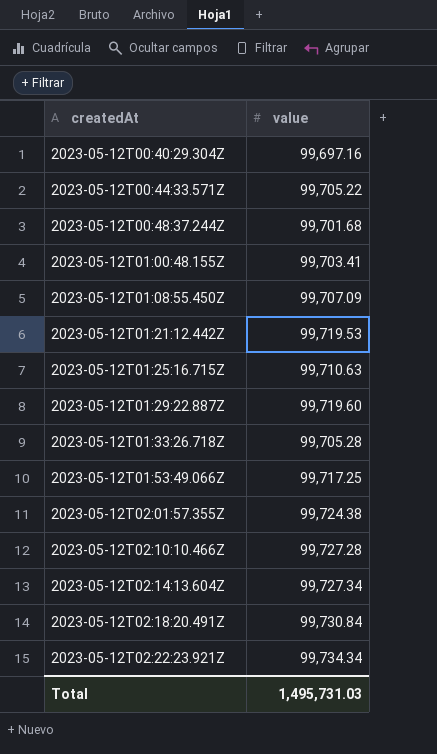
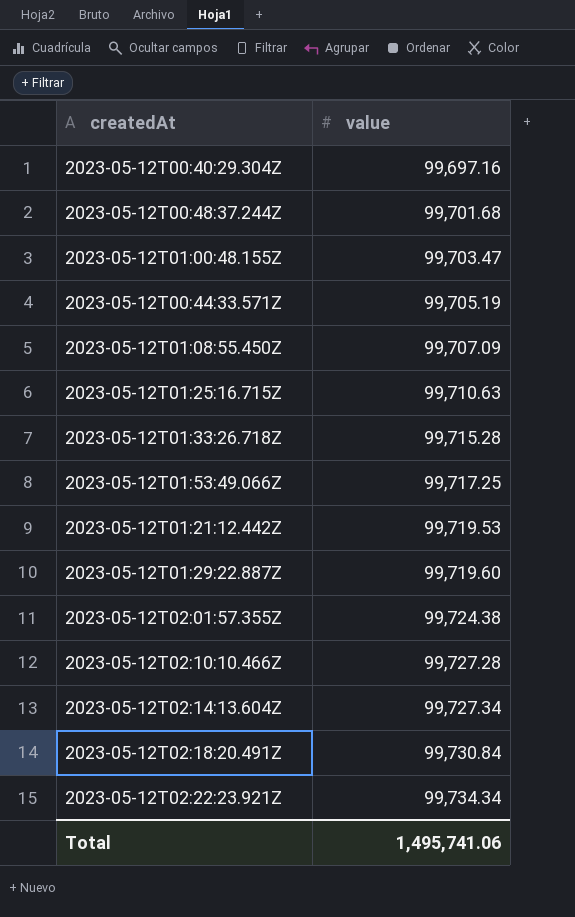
row order: createdAt ascending -> value ascending
2023-05-12T01:00:48.155Z | value: 99,703.41 -> 99,703.47
2023-05-12T00:44:33.571Z | value: 99,705.22 -> 99,705.19
2023-05-12T01:33:26.718Z | value: 99,705.28 -> 99,715.28
Total | value: 1,495,731.03 -> 1,495,741.06

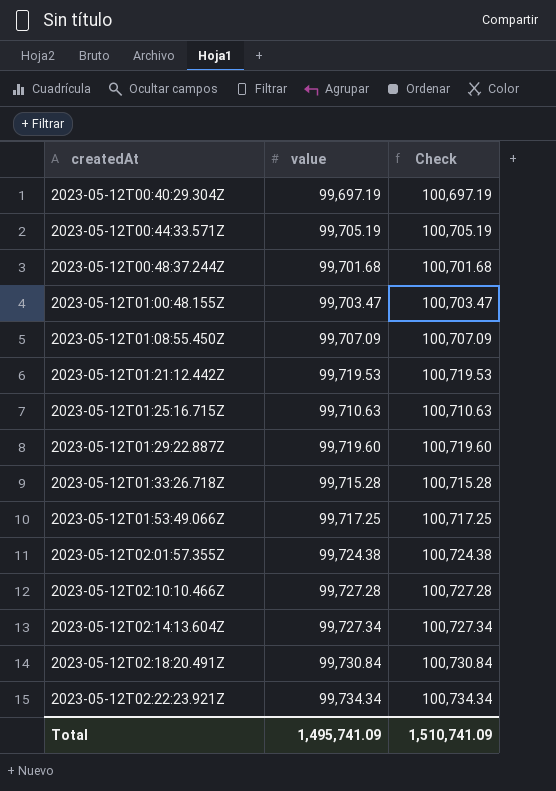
row order: value ascending -> createdAt ascending
column Check | formula: none -> [value] + 1000
2023-05-12T00:40:29.304Z | value: 99,697.16 -> 99,697.19
Total | value: 1,495,741.06 -> 1,495,741.09

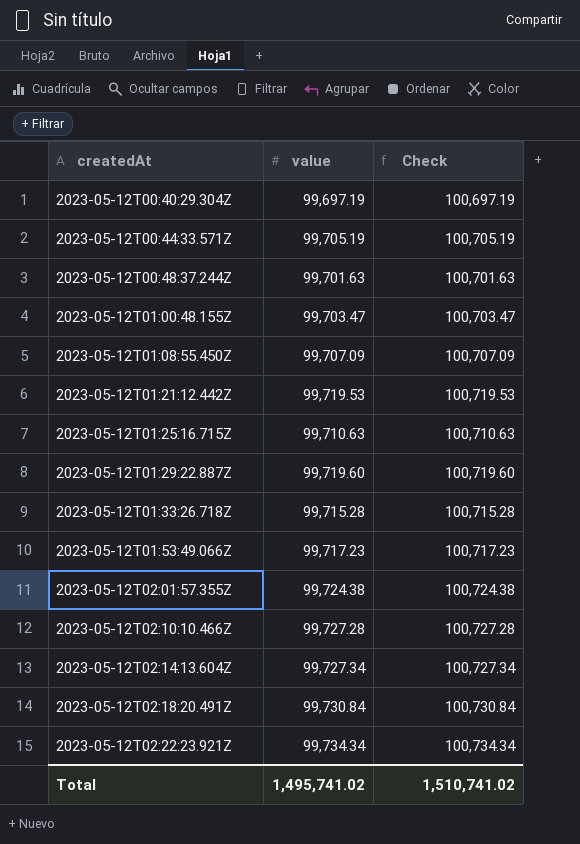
2023-05-12T00:48:37.244Z | value: 99,701.68 -> 99,701.63
2023-05-12T00:48:37.244Z | Check: 100,701.68 -> 100,701.63
2023-05-12T01:53:49.066Z | value: 99,717.25 -> 99,717.23
2023-05-12T01:53:49.066Z | Check: 100,717.25 -> 100,717.23
Total | value: 1,495,741.09 -> 1,495,741.02
Total | Check: 1,510,741.09 -> 1,510,741.02

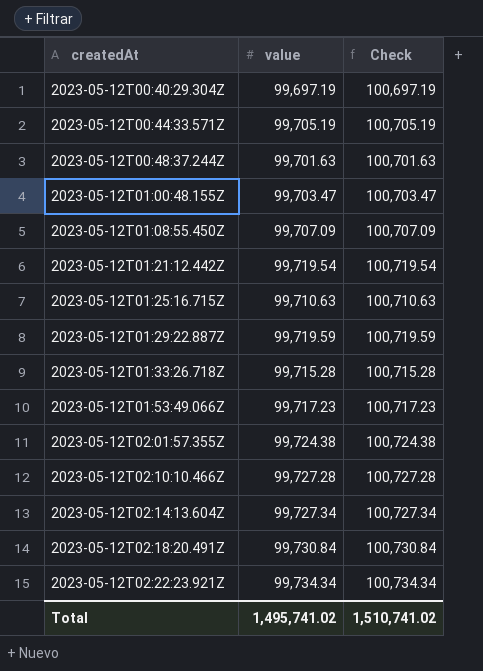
2023-05-12T01:21:12.442Z | value: 99,719.53 -> 99,719.54
2023-05-12T01:21:12.442Z | Check: 100,719.53 -> 100,719.54
2023-05-12T01:29:22.887Z | value: 99,719.60 -> 99,719.59
2023-05-12T01:29:22.887Z | Check: 100,719.60 -> 100,719.59

